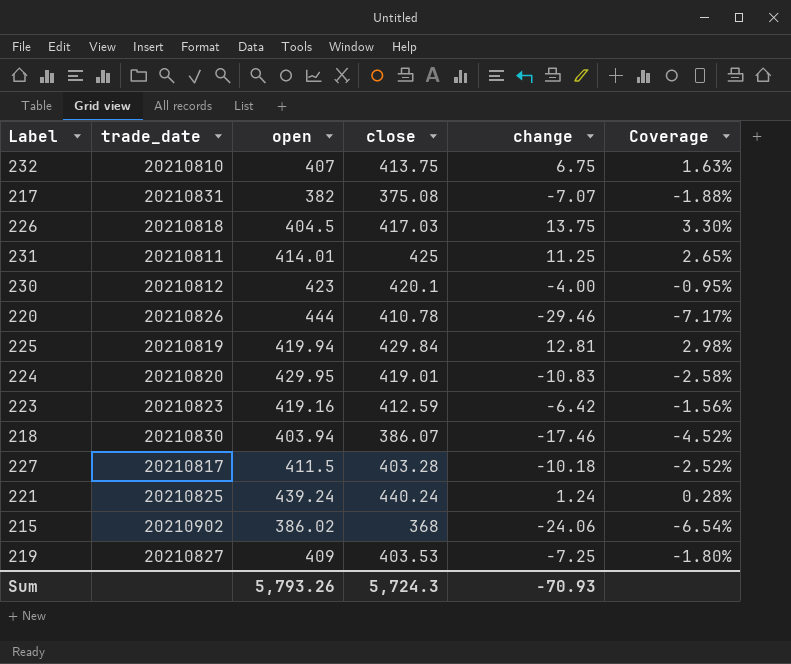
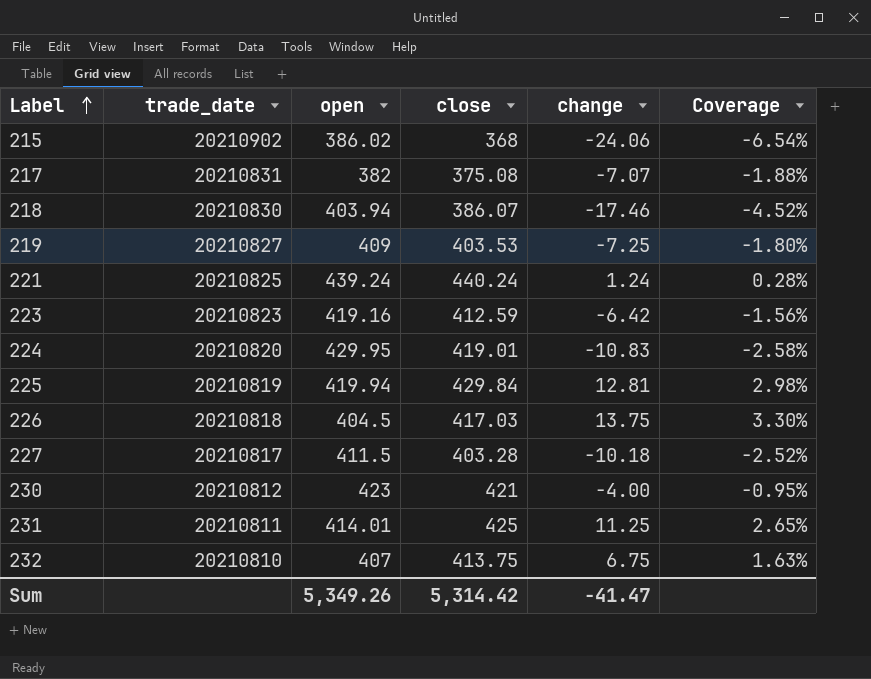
row order: none -> Label ascending
row 220: 20210826 | 444 | 410.78 | -29.46 | -7.17% -> none
230 | close: 420.1 -> 421
Sum | open: 5,793.26 -> 5,349.26
Sum | close: 5,724.3 -> 5,314.42
Sum | change: -70.93 -> -41.47

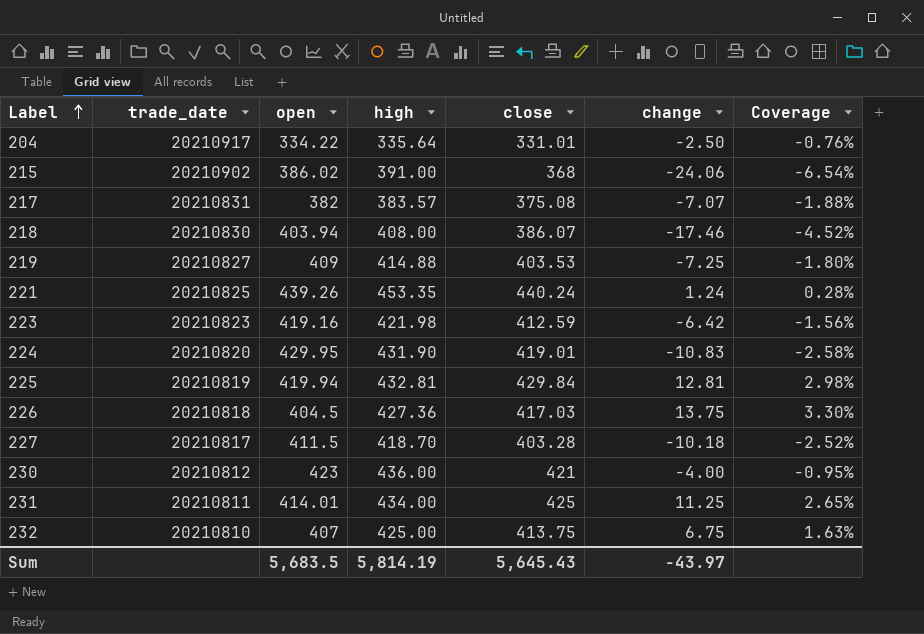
column high | position: none -> 4
row 204: none -> 20210917 | 334.22 | 335.64 | 331.01 | -2.50 | -0.76%
221 | open: 439.24 -> 439.26
Sum | open: 5,349.26 -> 5,683.5
Sum | close: 5,314.42 -> 5,645.43
Sum | change: -41.47 -> -43.97

